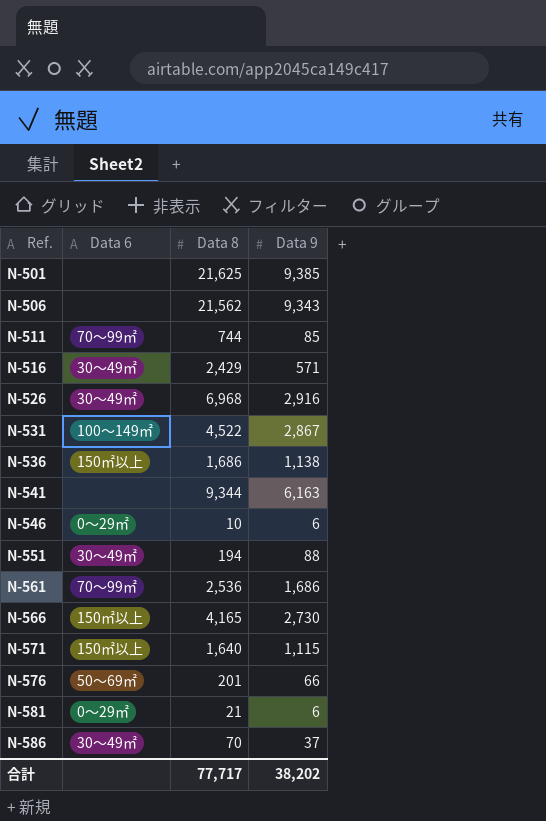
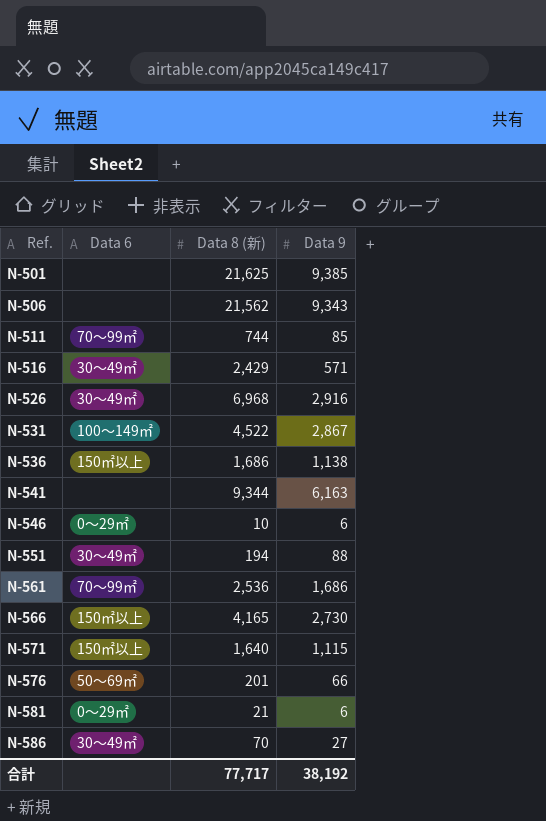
column name: Data 8 -> Data 8 (新)
N-586 | Data 9: 37 -> 27
合計 | Data 9: 38,202 -> 38,192

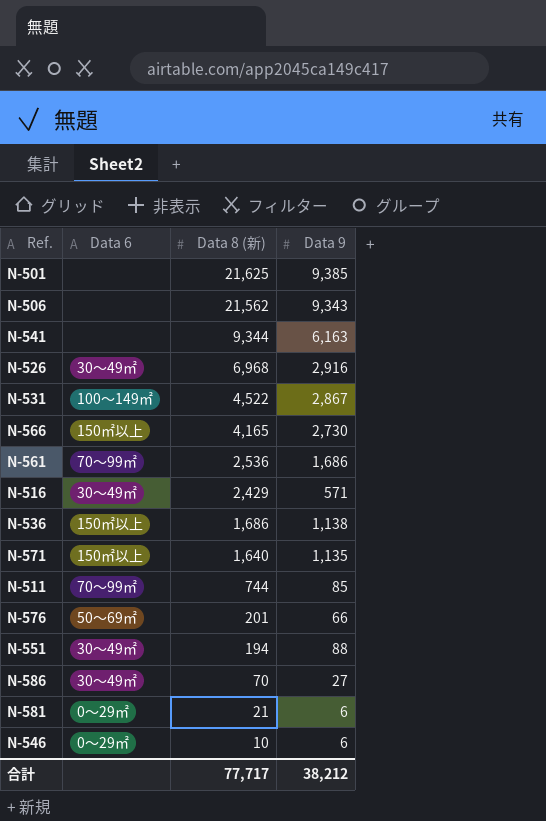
row order: Ref. ascending -> Data 8 (新) descending
N-571 | Data 9: 1,115 -> 1,135
合計 | Data 9: 38,192 -> 38,212

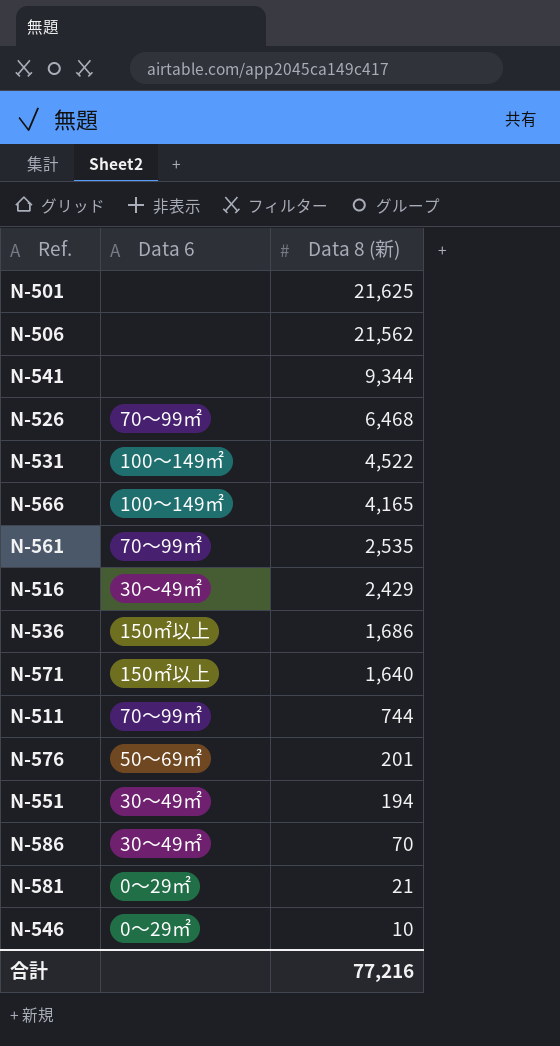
column Data 9 | position: 4 -> none
N-526 | Data 6: 30～49㎡ -> 70～99㎡
N-526 | Data 8 (新): 6,968 -> 6,468
N-566 | Data 6: 150㎡以上 -> 100～149㎡
N-561 | Data 8 (新): 2,536 -> 2,535
合計 | Data 8 (新): 77,717 -> 77,216

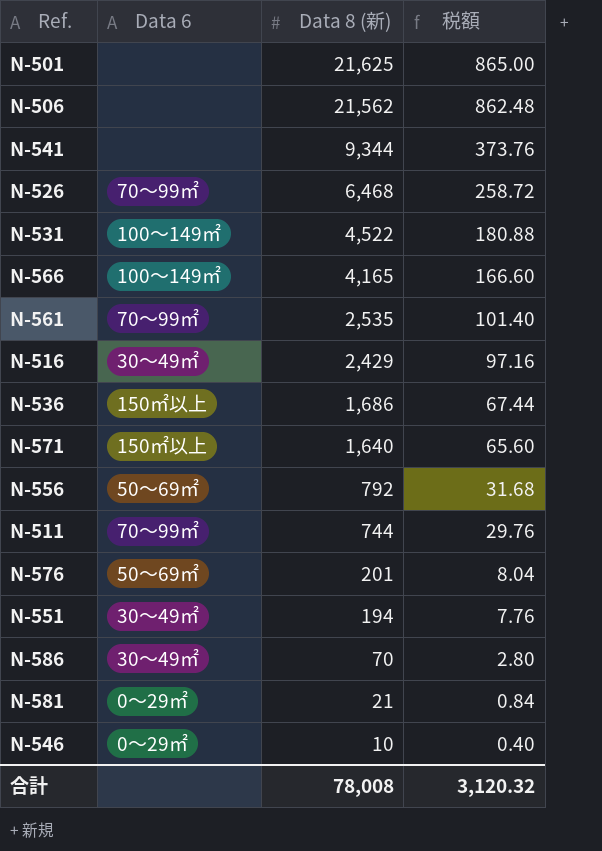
column 税額 | formula: none -> [Data 8 (新)] * 0.04
row N-556: none -> 50～69㎡ | 792 | 31.68
合計 | Data 8 (新): 77,216 -> 78,008

